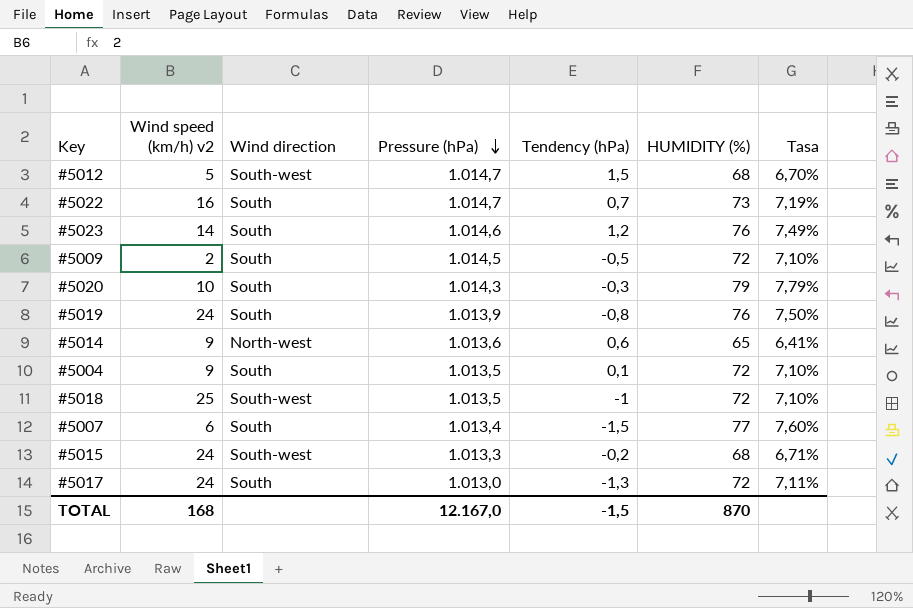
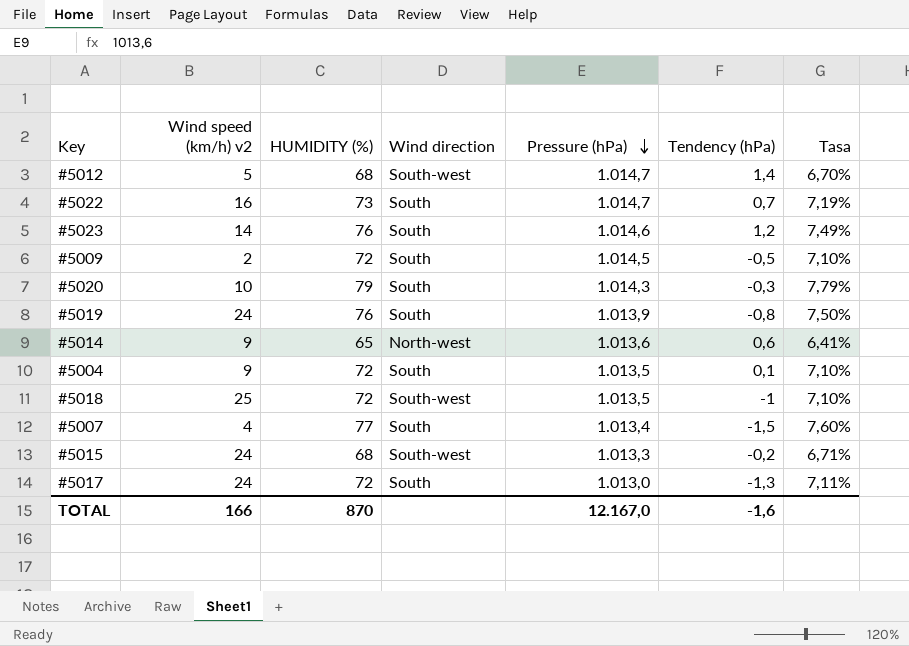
column HUMIDITY (%) | position: 6 -> 3
#5012 | Tendency (hPa): 1,5 -> 1,4
#5007 | Wind speed (km/h) v2: 6 -> 4
TOTAL | Wind speed (km/h) v2: 168 -> 166
TOTAL | Tendency (hPa): -1,5 -> -1,6

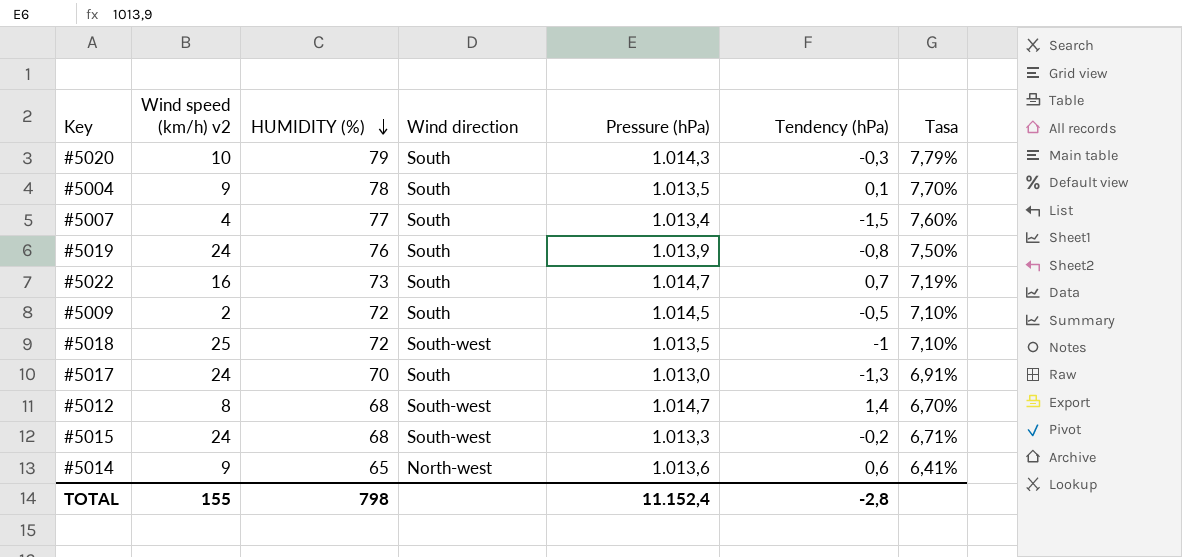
row order: Pressure (hPa) descending -> HUMIDITY (%) descending
row #5023: 14 | 76 | South | 1.014,6 | 1,2 | 7,49% -> none
#5004 | HUMIDITY (%): 72 -> 78
#5004 | Tasa: 7,10% -> 7,70%
#5017 | HUMIDITY (%): 72 -> 70
#5017 | Tasa: 7,11% -> 6,91%
#5012 | Wind speed (km/h) v2: 5 -> 8
TOTAL | Wind speed (km/h) v2: 166 -> 155
TOTAL | HUMIDITY (%): 870 -> 798
TOTAL | Pressure (hPa): 12.167,0 -> 11.152,4
TOTAL | Tendency (hPa): -1,6 -> -2,8

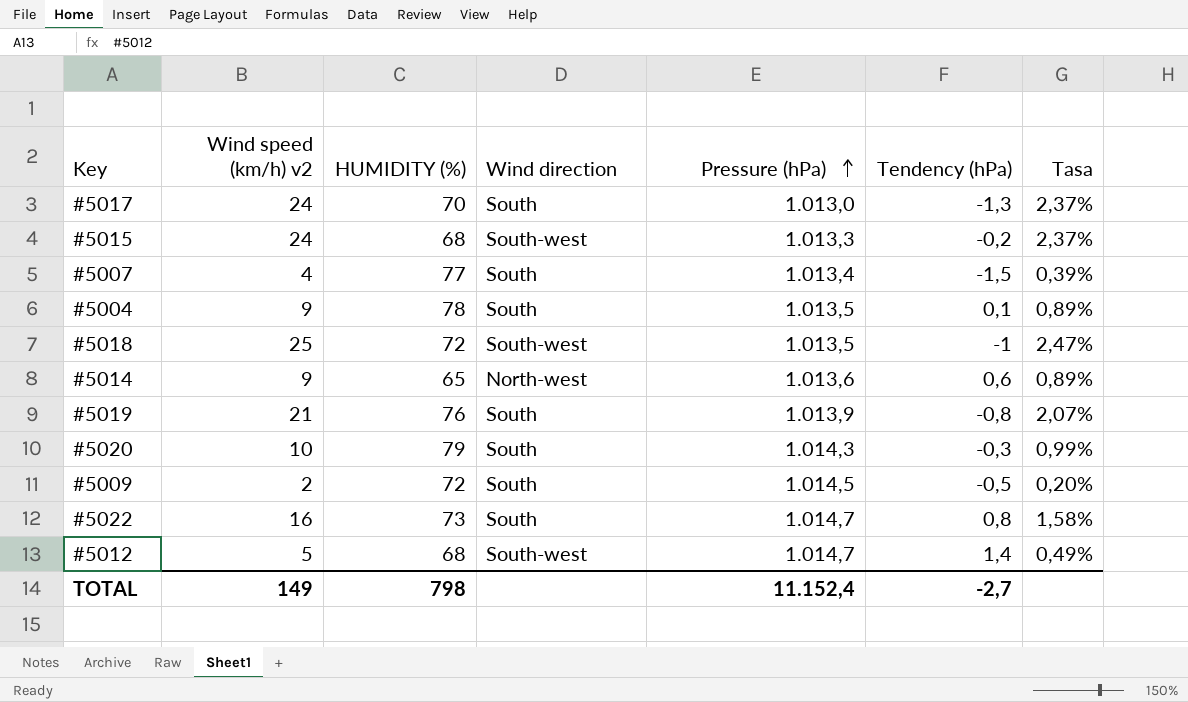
row order: HUMIDITY (%) descending -> Pressure (hPa) ascending
column Tasa | formula: [HUMIDITY (%)] / [Pressure (hPa)] -> [Wind speed (km/h) v2] / [Pressure (hPa)]
#5019 | Wind speed (km/h) v2: 24 -> 21
#5022 | Tendency (hPa): 0,7 -> 0,8
#5012 | Wind speed (km/h) v2: 8 -> 5
TOTAL | Wind speed (km/h) v2: 155 -> 149
TOTAL | Tendency (hPa): -2,8 -> -2,7

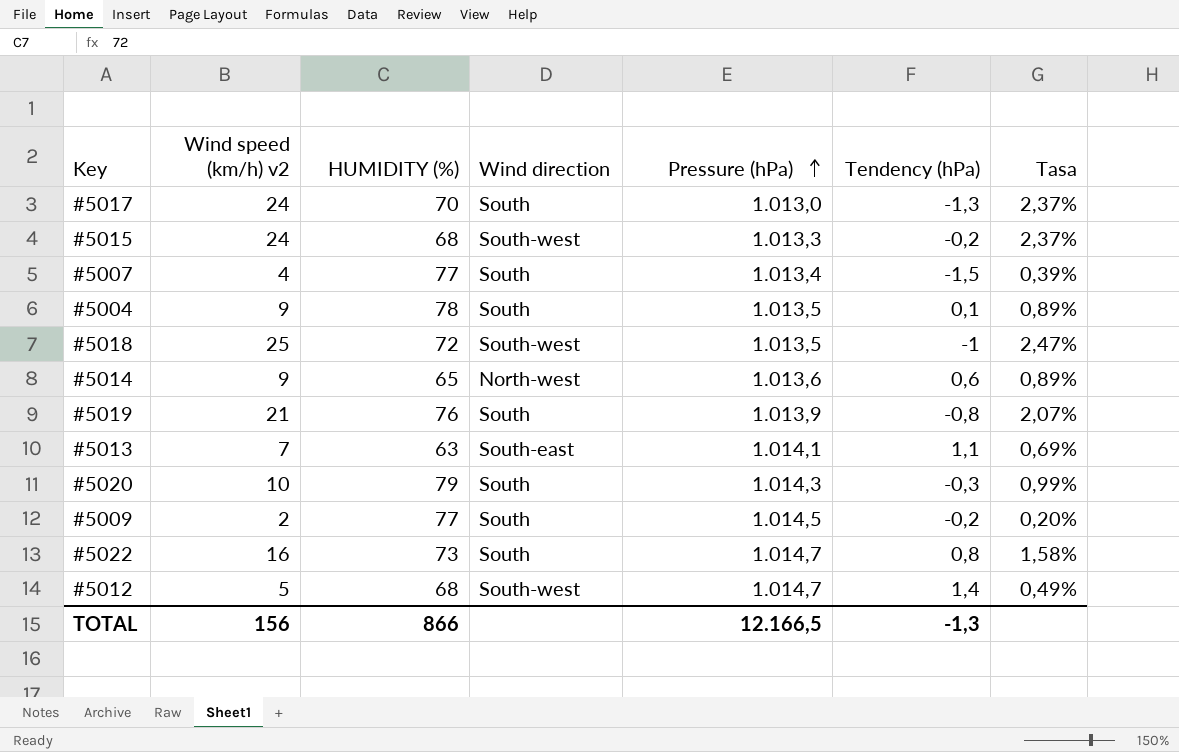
row #5013: none -> 7 | 63 | South-east | 1.014,1 | 1,1 | 0,69%
#5009 | HUMIDITY (%): 72 -> 77
#5009 | Tendency (hPa): -0,5 -> -0,2
TOTAL | Wind speed (km/h) v2: 149 -> 156
TOTAL | HUMIDITY (%): 798 -> 866
TOTAL | Pressure (hPa): 11.152,4 -> 12.166,5
TOTAL | Tendency (hPa): -2,7 -> -1,3

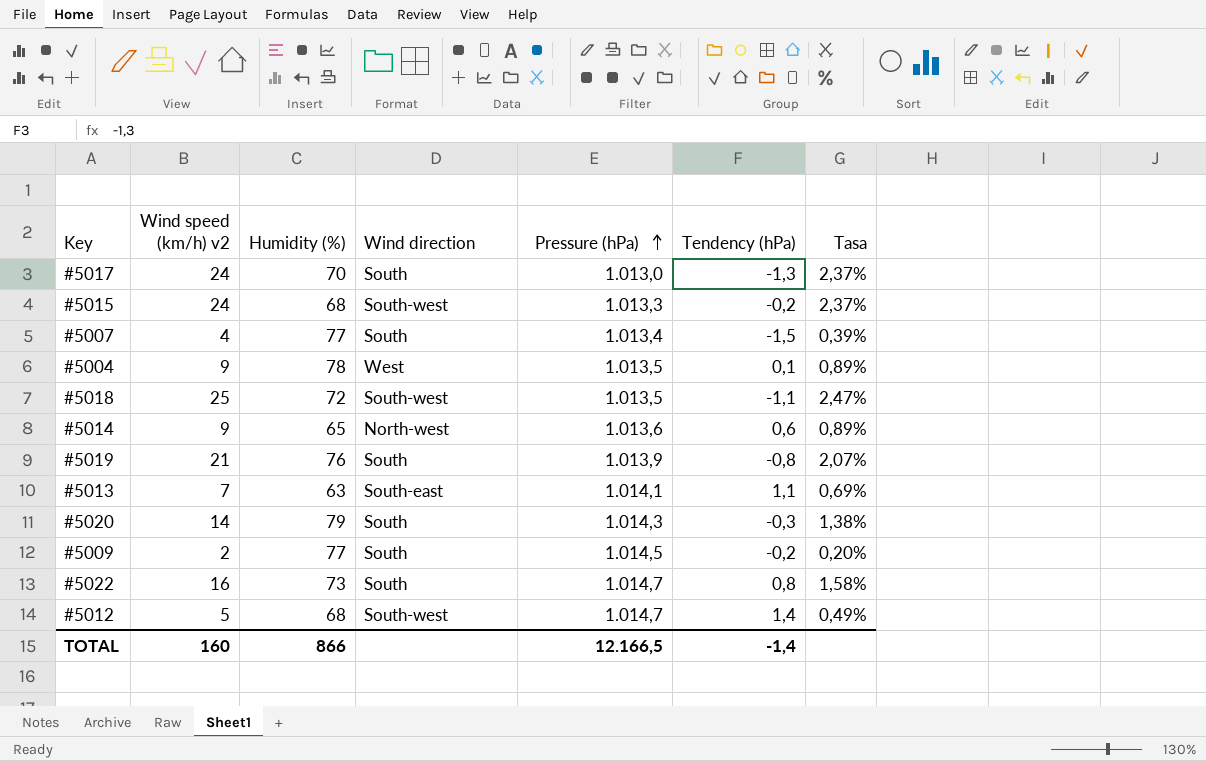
column name: HUMIDITY (%) -> Humidity (%)
#5004 | Wind direction: South -> West
#5018 | Tendency (hPa): -1 -> -1,1
#5020 | Wind speed (km/h) v2: 10 -> 14
#5020 | Tasa: 0,99% -> 1,38%
TOTAL | Wind speed (km/h) v2: 156 -> 160
TOTAL | Tendency (hPa): -1,3 -> -1,4

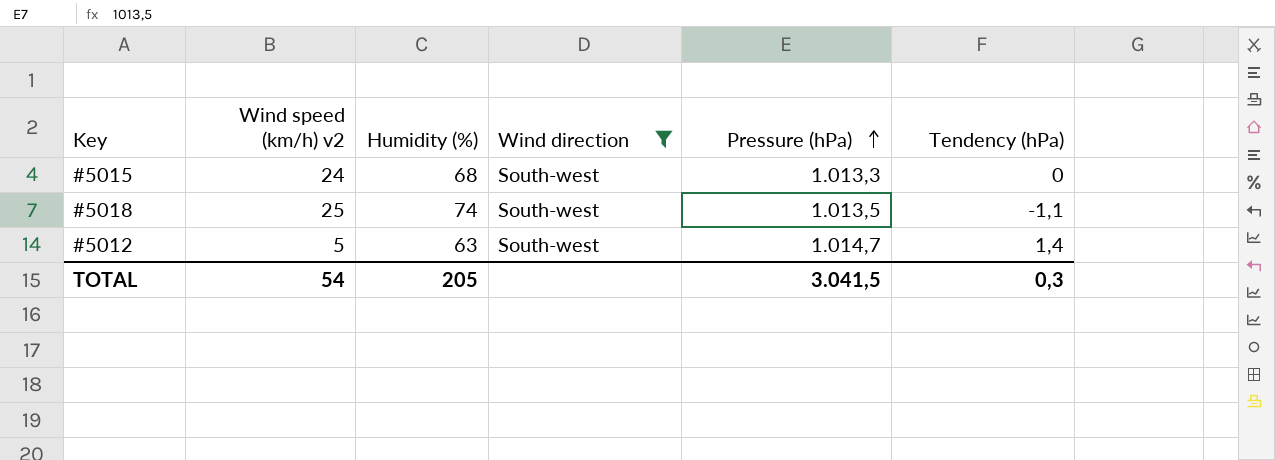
filter: none -> Wind direction = South-west
column Tasa | formula: [Wind speed (km/h) v2] / [Pressure (hPa)] -> none
#5015 | Tendency (hPa): -0,2 -> 0
#5018 | Humidity (%): 72 -> 74
#5012 | Humidity (%): 68 -> 63
TOTAL | Wind speed (km/h) v2: 160 -> 54
TOTAL | Humidity (%): 866 -> 205
TOTAL | Pressure (hPa): 12.166,5 -> 3.041,5
TOTAL | Tendency (hPa): -1,4 -> 0,3

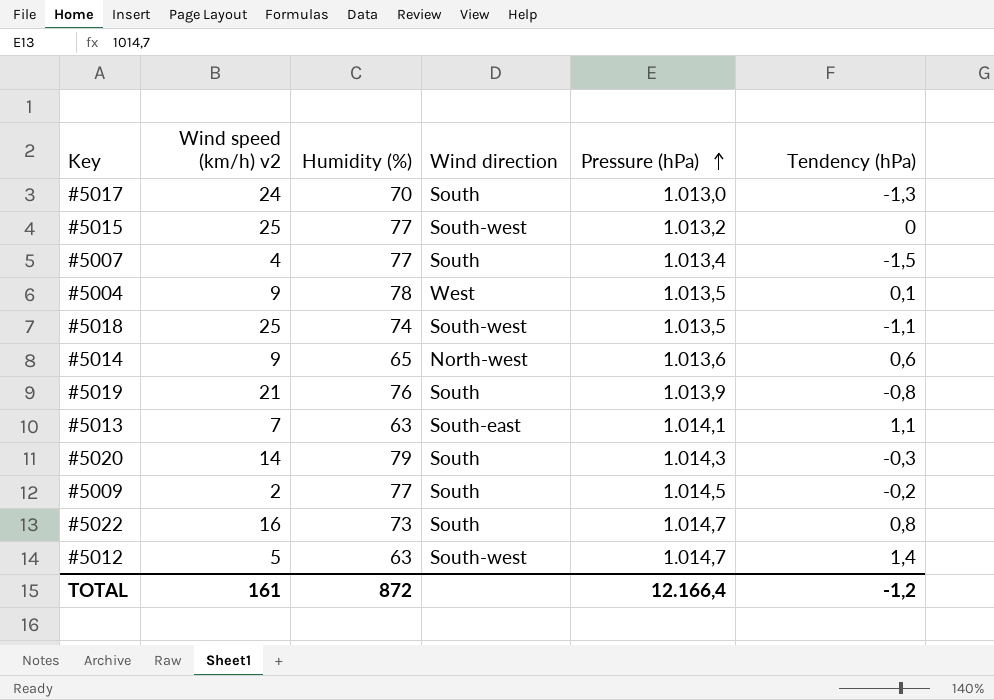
filter: Wind direction = South-west -> none
#5015 | Wind speed (km/h) v2: 24 -> 25
#5015 | Humidity (%): 68 -> 77
#5015 | Pressure (hPa): 1.013,3 -> 1.013,2
TOTAL | Wind speed (km/h) v2: 54 -> 161
TOTAL | Humidity (%): 205 -> 872
TOTAL | Pressure (hPa): 3.041,5 -> 12.166,4
TOTAL | Tendency (hPa): 0,3 -> -1,2

